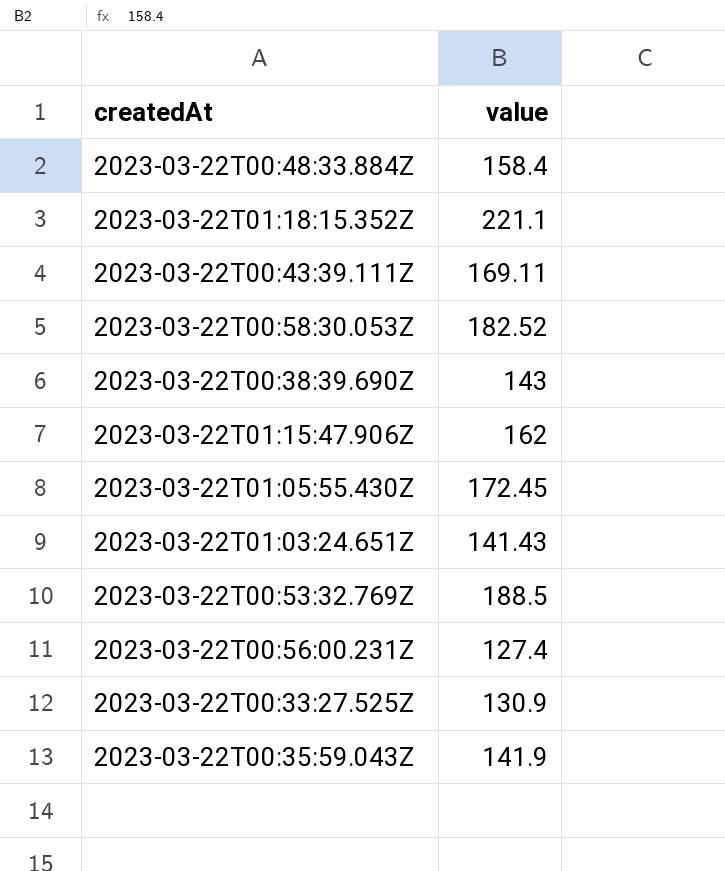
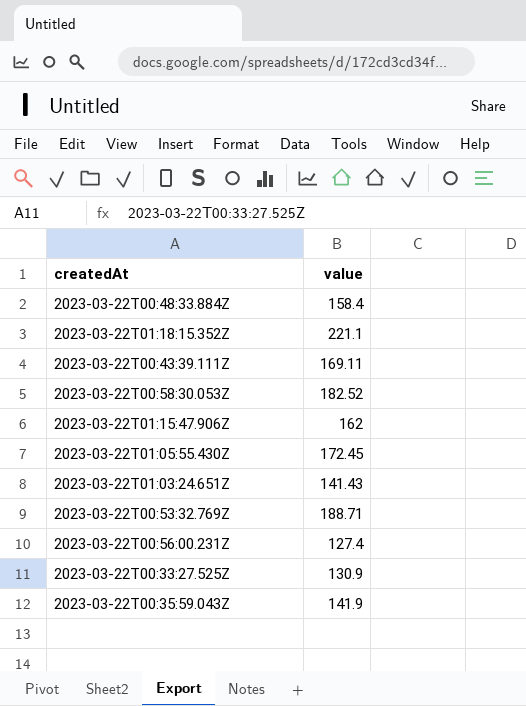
row 2023-03-22T00:38:39.690Z: 143 -> none
2023-03-22T00:53:32.769Z | value: 188.5 -> 188.71

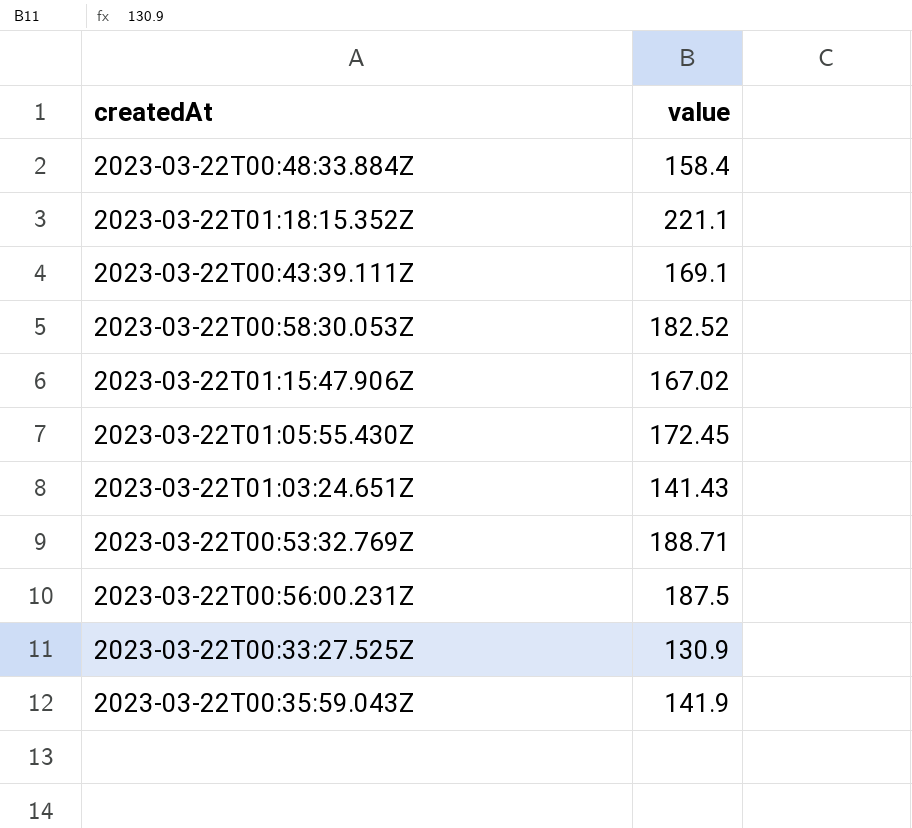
2023-03-22T00:43:39.111Z | value: 169.11 -> 169.1
2023-03-22T01:15:47.906Z | value: 162 -> 167.02
2023-03-22T00:56:00.231Z | value: 127.4 -> 187.5

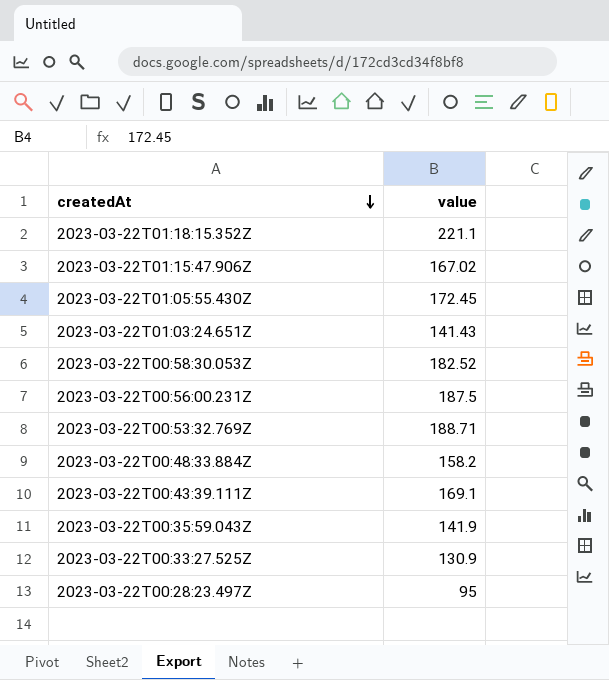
row order: none -> createdAt descending
2023-03-22T00:48:33.884Z | value: 158.4 -> 158.2
row 2023-03-22T00:28:23.497Z: none -> 95

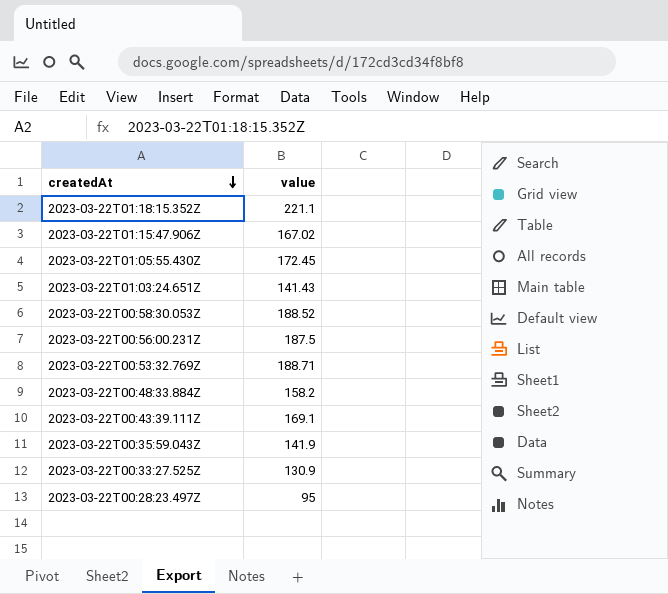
2023-03-22T00:58:30.053Z | value: 182.52 -> 188.52

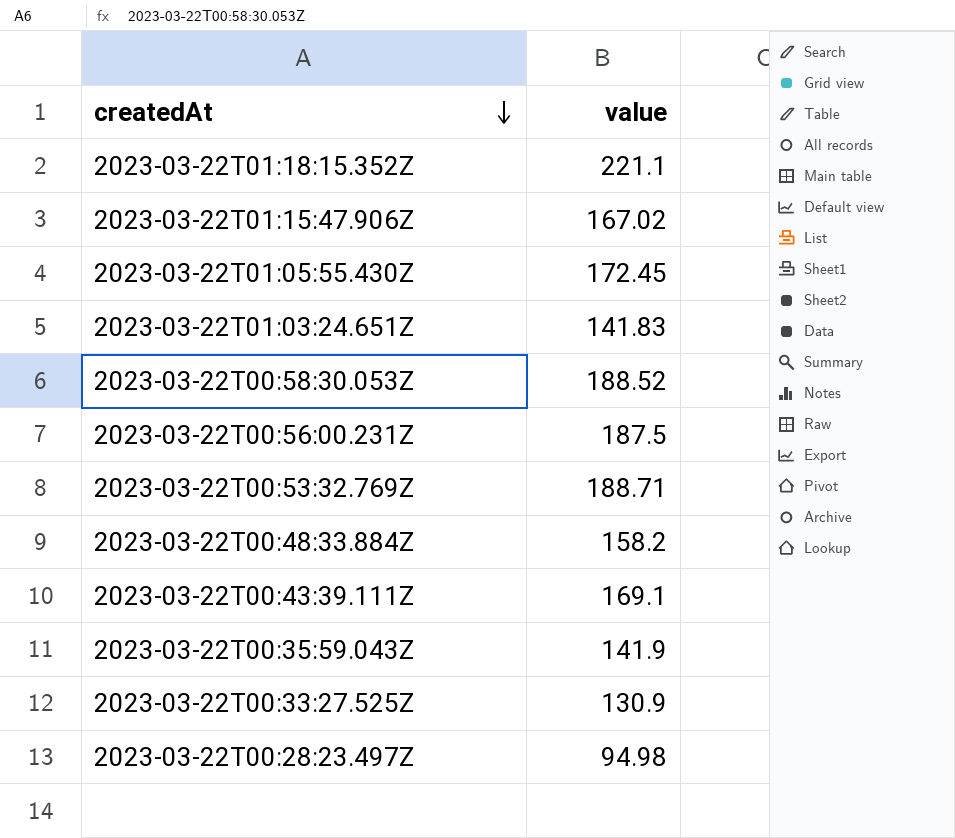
2023-03-22T01:03:24.651Z | value: 141.43 -> 141.83
2023-03-22T00:28:23.497Z | value: 95 -> 94.98

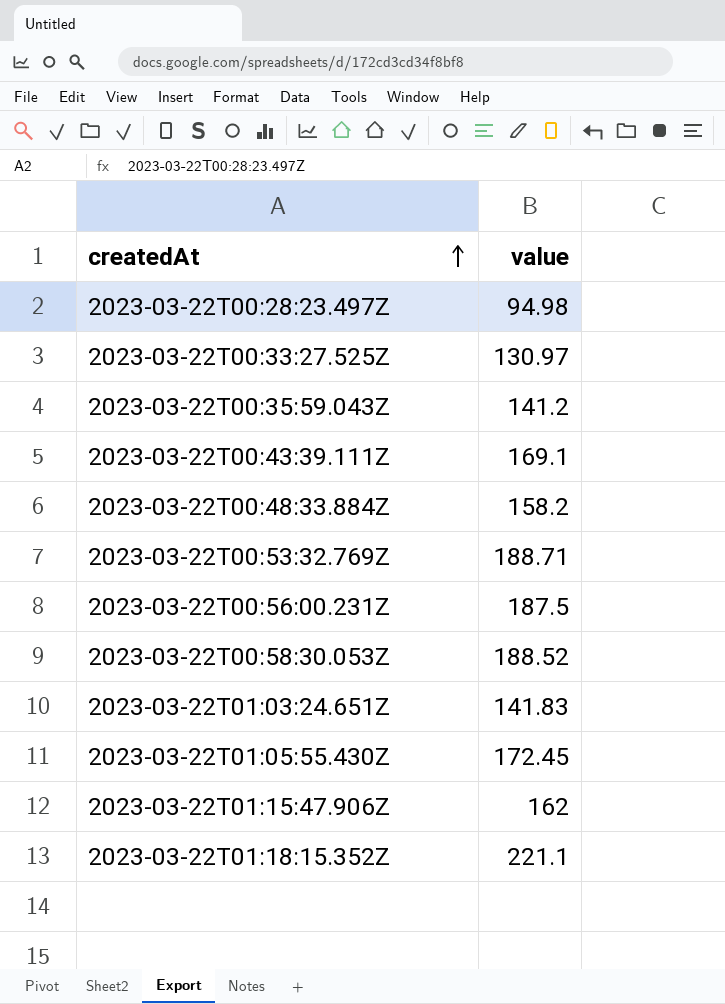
row order: createdAt descending -> createdAt ascending
2023-03-22T00:33:27.525Z | value: 130.9 -> 130.97
2023-03-22T00:35:59.043Z | value: 141.9 -> 141.2
2023-03-22T01:15:47.906Z | value: 167.02 -> 162

